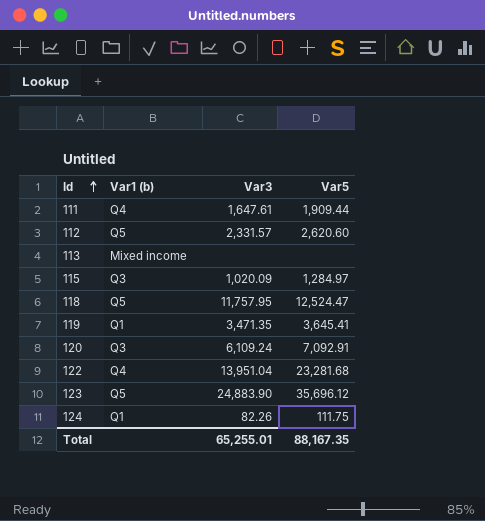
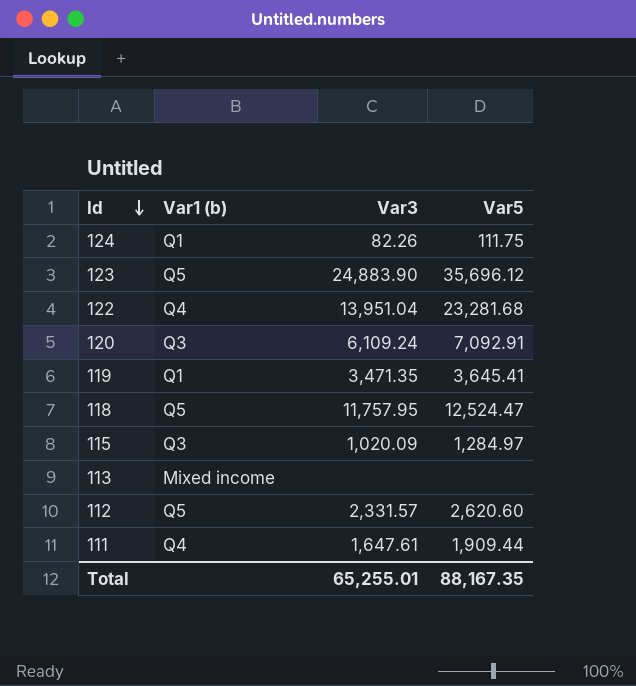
row order: Id ascending -> Id descending

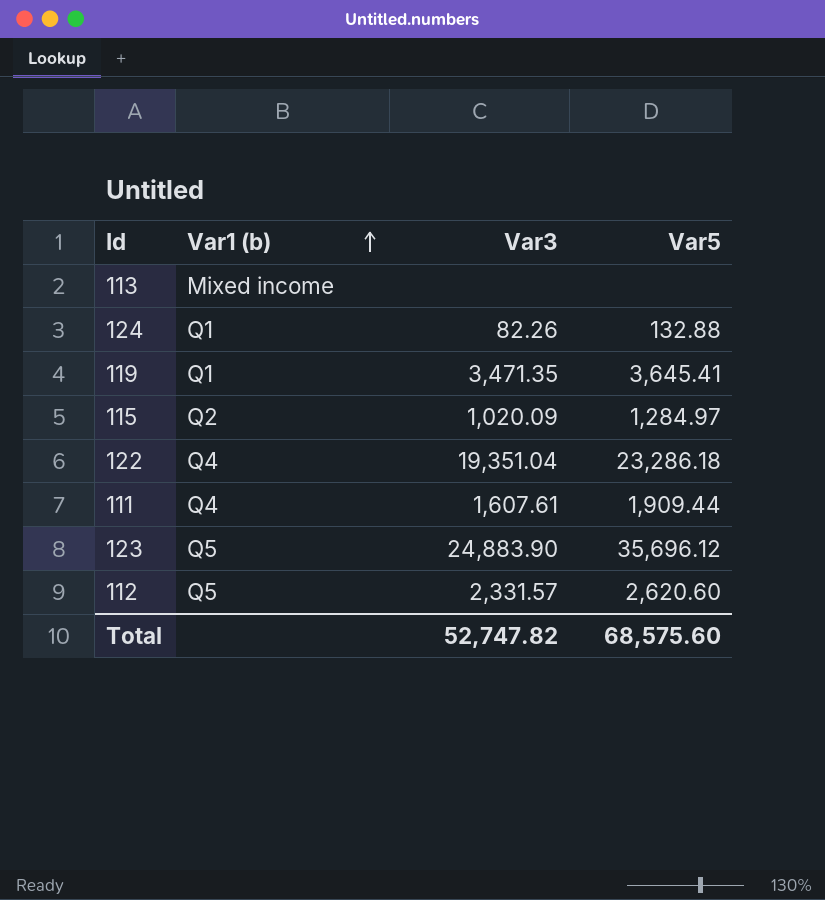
row order: Id descending -> Var1 (b) ascending
row 120: Q3 | 6,109.24 | 7,092.91 -> none
row 118: Q5 | 11,757.95 | 12,524.47 -> none
124 | Var5: 111.75 -> 132.88
115 | Var1 (b): Q3 -> Q2
122 | Var3: 13,951.04 -> 19,351.04
122 | Var5: 23,281.68 -> 23,286.18
111 | Var3: 1,647.61 -> 1,607.61
Total | Var3: 65,255.01 -> 52,747.82
Total | Var5: 88,167.35 -> 68,575.60

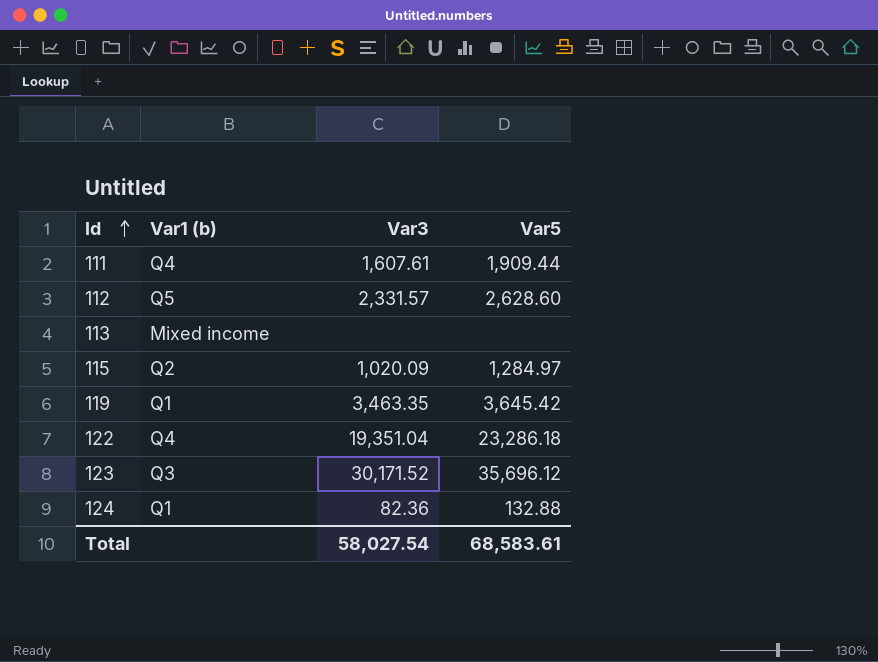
row order: Var1 (b) ascending -> Id ascending
112 | Var5: 2,620.60 -> 2,628.60
119 | Var3: 3,471.35 -> 3,463.35
119 | Var5: 3,645.41 -> 3,645.42
123 | Var1 (b): Q5 -> Q3
123 | Var3: 24,883.90 -> 30,171.52
124 | Var3: 82.26 -> 82.36
Total | Var3: 52,747.82 -> 58,027.54
Total | Var5: 68,575.60 -> 68,583.61

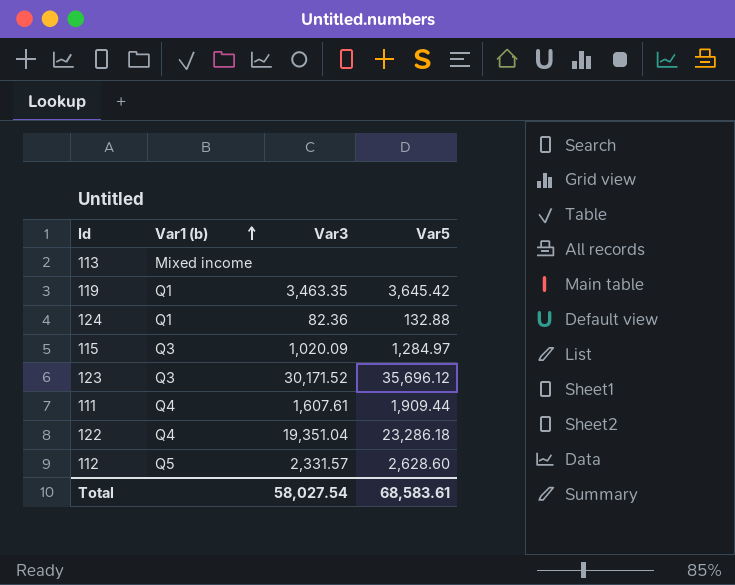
row order: Id ascending -> Var1 (b) ascending
115 | Var1 (b): Q2 -> Q3

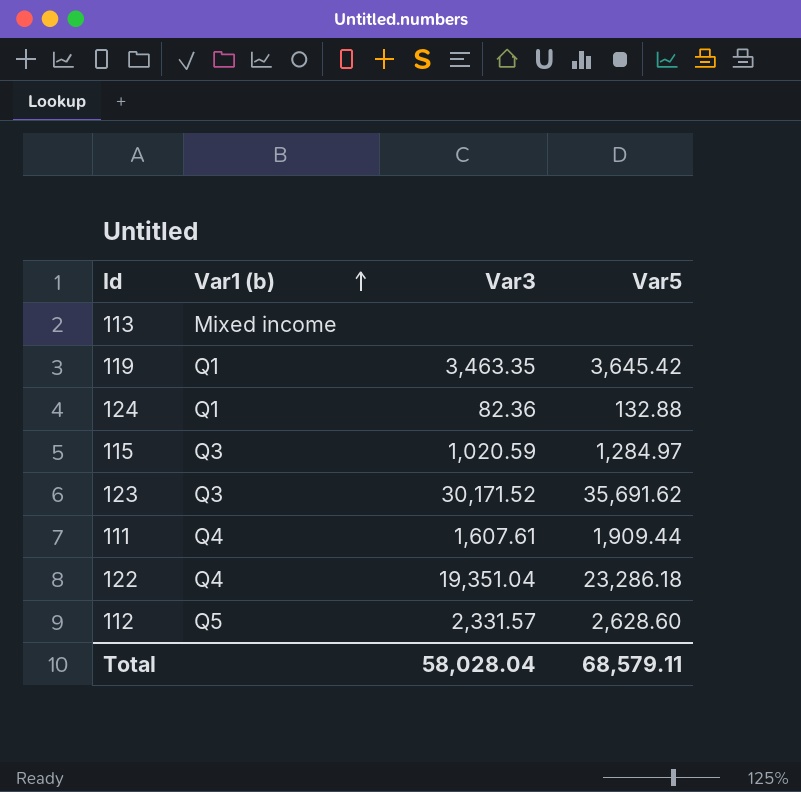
115 | Var3: 1,020.09 -> 1,020.59
123 | Var5: 35,696.12 -> 35,691.62
Total | Var3: 58,027.54 -> 58,028.04
Total | Var5: 68,583.61 -> 68,579.11

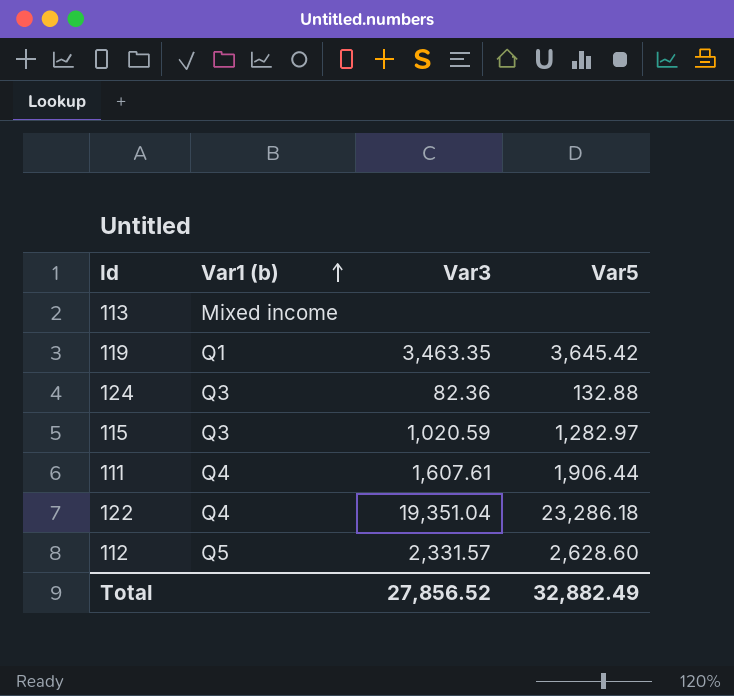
row 123: Q3 | 30,171.52 | 35,691.62 -> none
124 | Var1 (b): Q1 -> Q3
115 | Var5: 1,284.97 -> 1,282.97
111 | Var5: 1,909.44 -> 1,906.44
Total | Var3: 58,028.04 -> 27,856.52
Total | Var5: 68,579.11 -> 32,882.49

